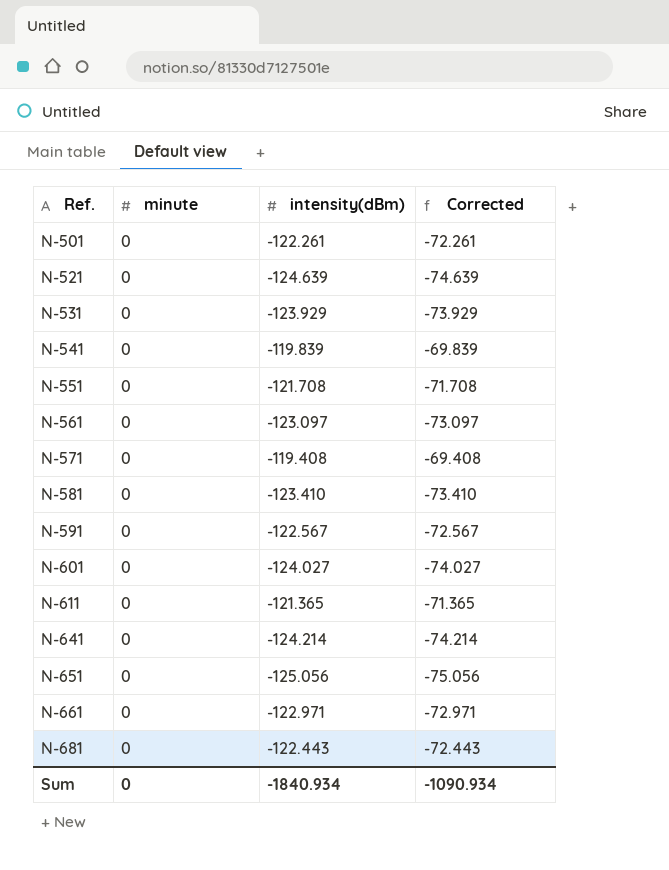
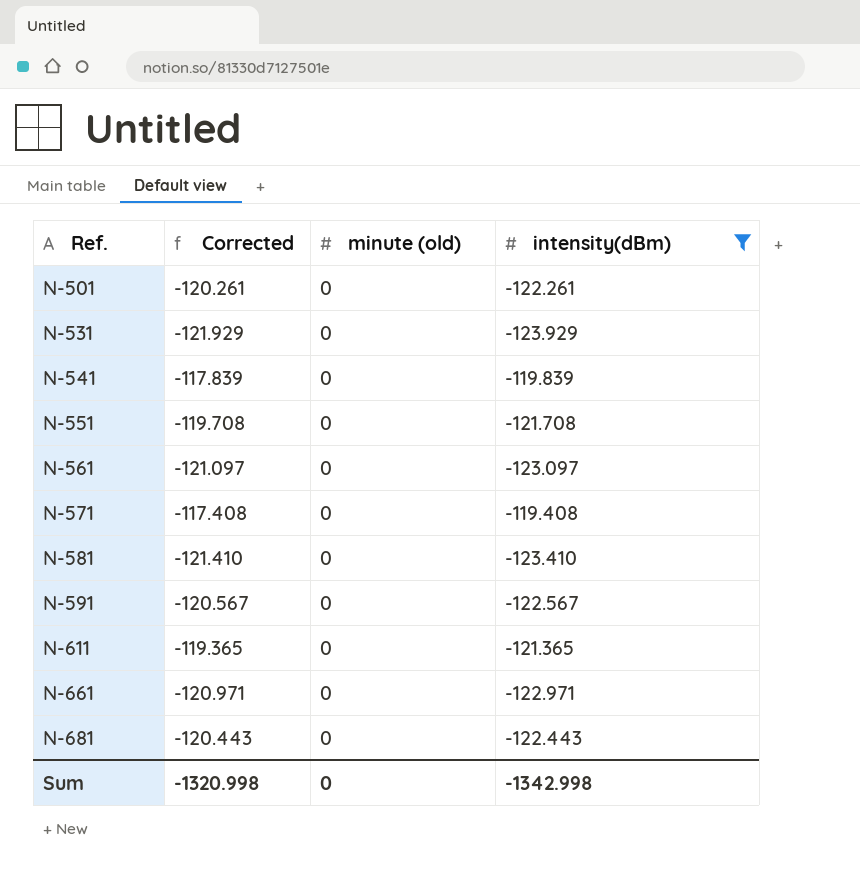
filter: none -> intensity(dBm) >= -123.929
column Corrected | formula: [intensity(dBm)] + 50 -> [intensity(dBm)] + 2
column Corrected | position: 4 -> 2
column name: minute -> minute (old)
Sum | Corrected: -1090.934 -> -1320.998
Sum | intensity(dBm): -1840.934 -> -1342.998

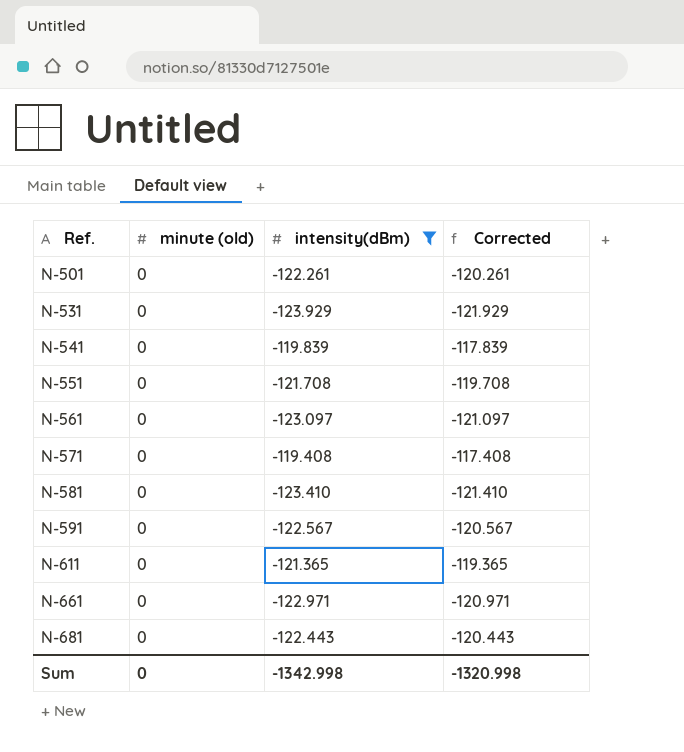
column Corrected | position: 2 -> 4

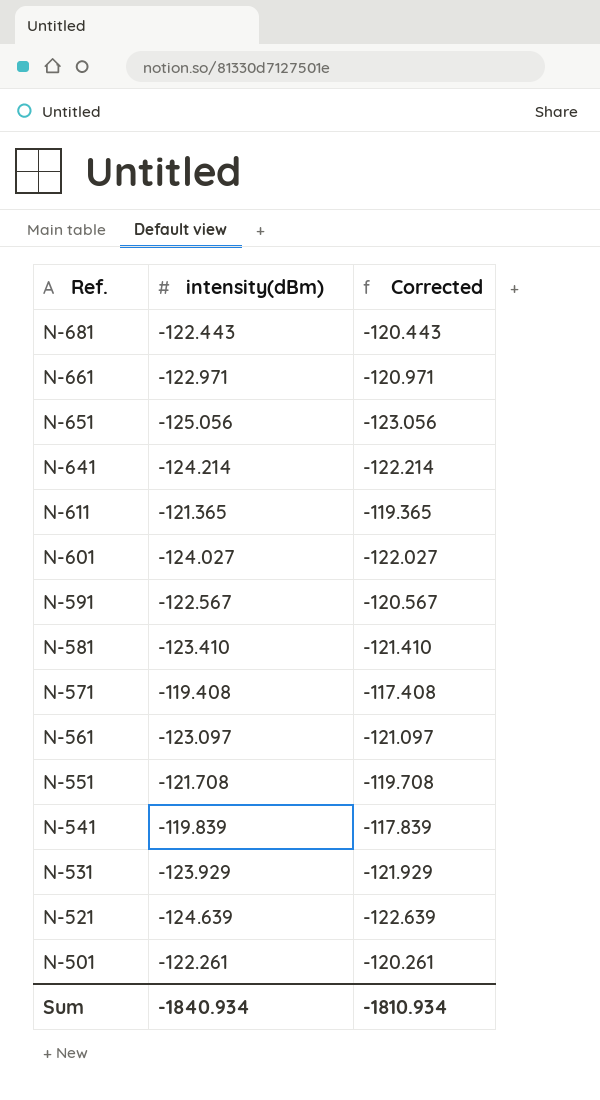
filter: intensity(dBm) >= -123.929 -> none
row order: Ref. ascending -> Ref. descending
column minute (old) | position: 2 -> none
Sum | intensity(dBm): -1342.998 -> -1840.934
Sum | Corrected: -1320.998 -> -1810.934

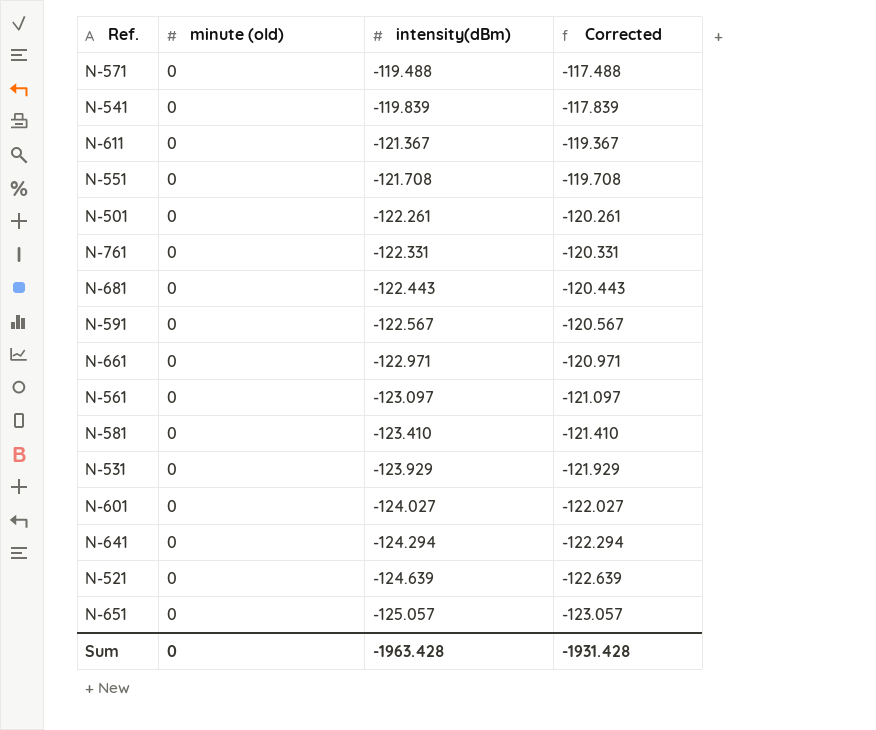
row order: Ref. descending -> intensity(dBm) descending
column minute (old) | position: none -> 2
N-571 | intensity(dBm): -119.408 -> -119.488
N-571 | Corrected: -117.408 -> -117.488
N-611 | intensity(dBm): -121.365 -> -121.367
N-611 | Corrected: -119.365 -> -119.367
row N-761: none -> 0 | -122.331 | -120.331
N-641 | intensity(dBm): -124.214 -> -124.294
N-641 | Corrected: -122.214 -> -122.294
N-651 | intensity(dBm): -125.056 -> -125.057
N-651 | Corrected: -123.056 -> -123.057
Sum | intensity(dBm): -1840.934 -> -1963.428
Sum | Corrected: -1810.934 -> -1931.428

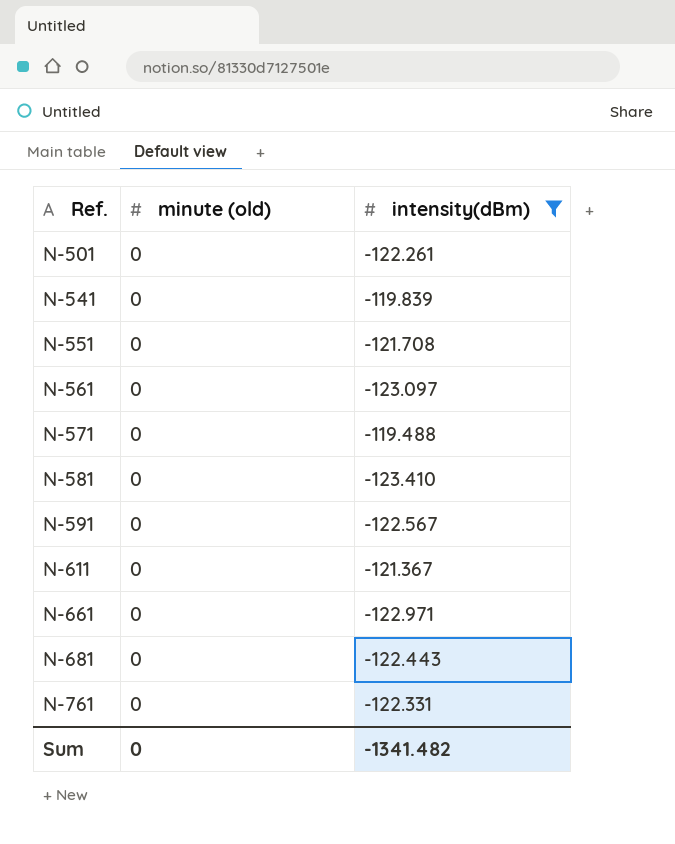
filter: none -> intensity(dBm) >= -123.410
row order: intensity(dBm) descending -> Ref. ascending
column Corrected | formula: [intensity(dBm)] + 2 -> none
Sum | intensity(dBm): -1963.428 -> -1341.482

